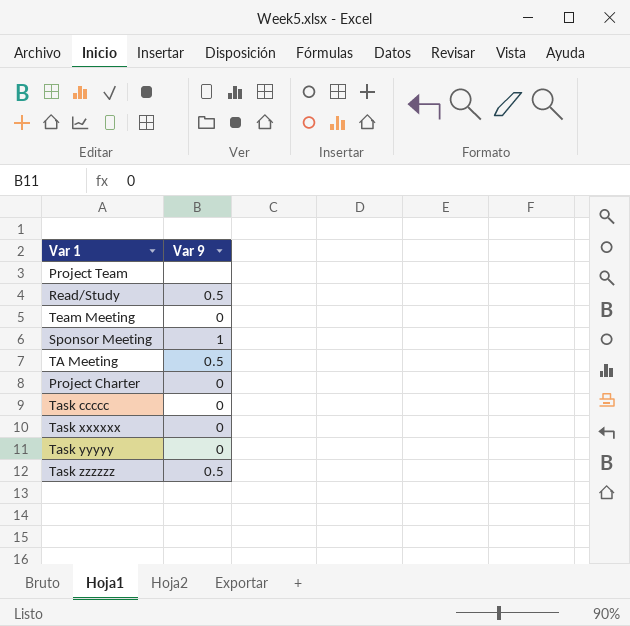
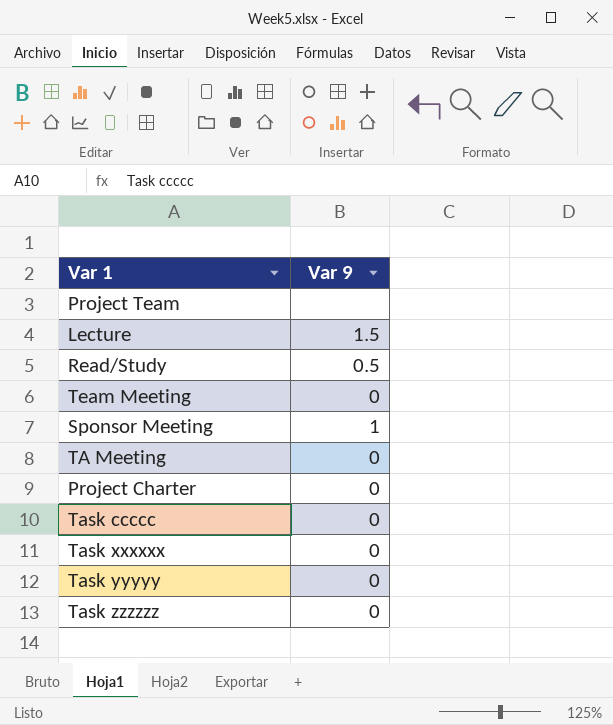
row Lecture: none -> 1.5
TA Meeting | Var 9: 0.5 -> 0
Task zzzzzz | Var 9: 0.5 -> 0

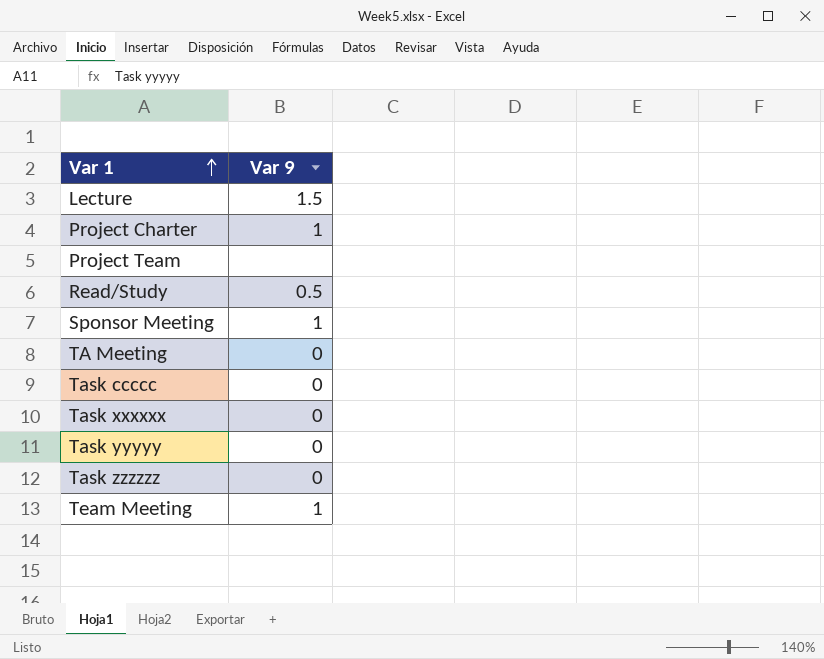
row order: none -> Var 1 ascending
Project Charter | Var 9: 0 -> 1
Team Meeting | Var 9: 0 -> 1

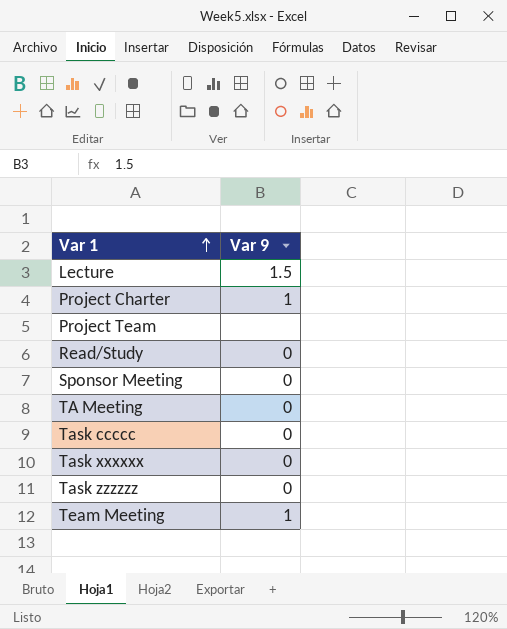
row Task yyyyy: 0 -> none
Read/Study | Var 9: 0.5 -> 0
Sponsor Meeting | Var 9: 1 -> 0

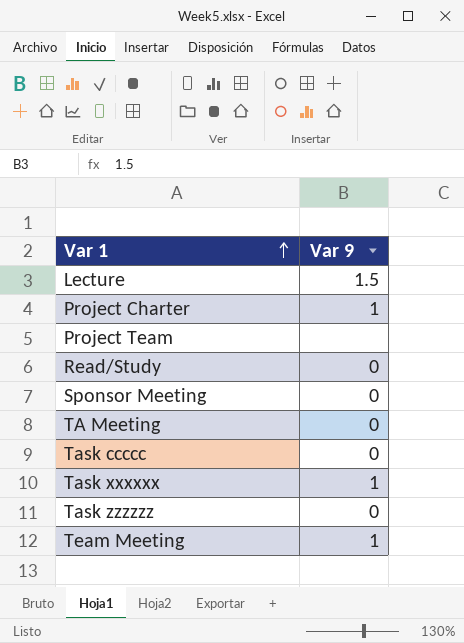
Task xxxxxx | Var 9: 0 -> 1

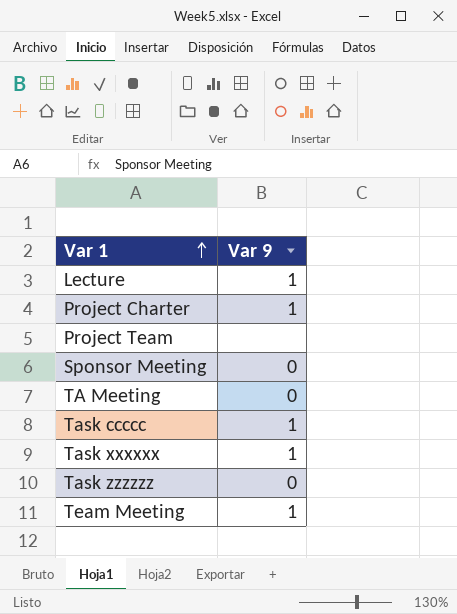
row Read/Study: 0 -> none
Lecture | Var 9: 1.5 -> 1
Task ccccc | Var 9: 0 -> 1

